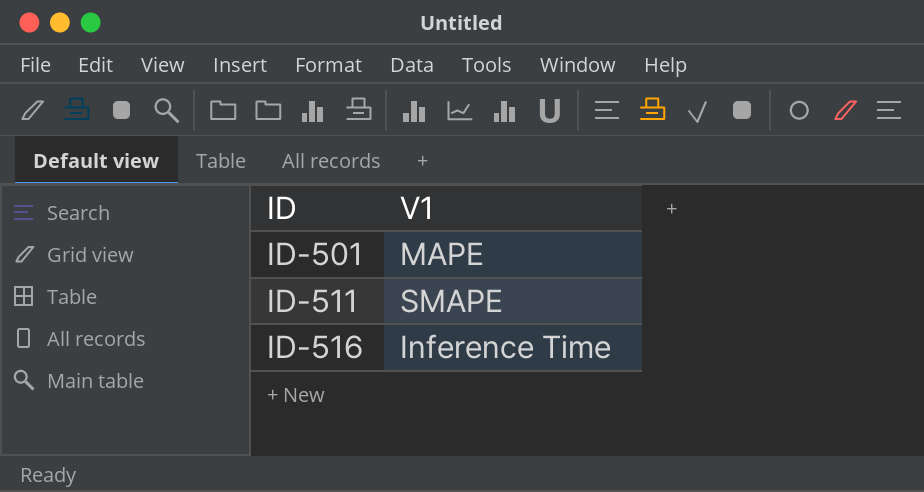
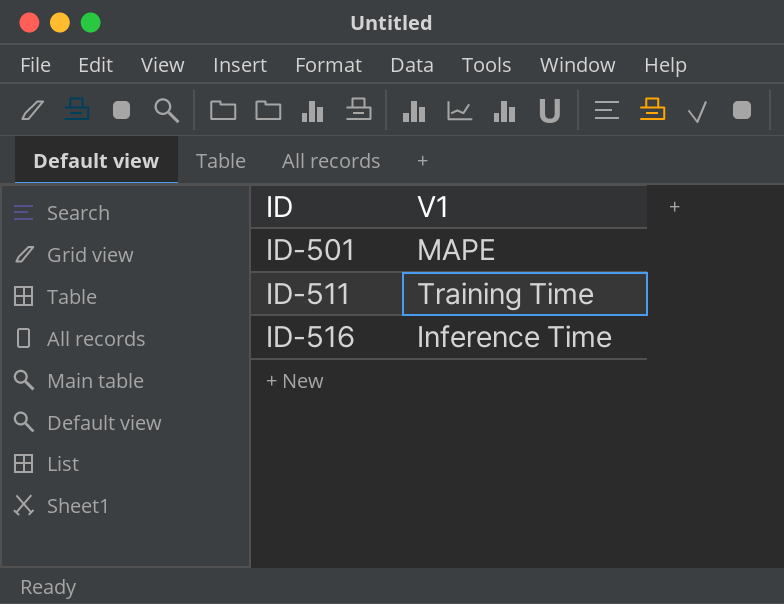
ID-511 | V1: SMAPE -> Training Time

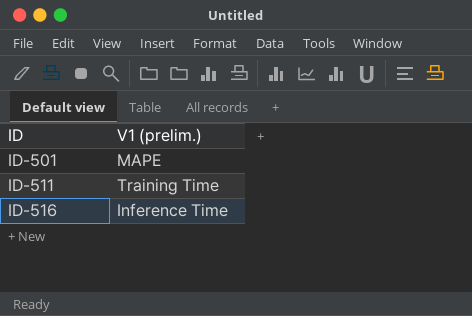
column name: V1 -> V1 (prelim.)

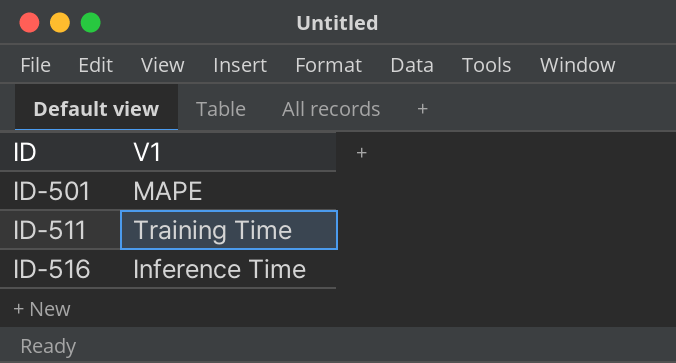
column name: V1 (prelim.) -> V1

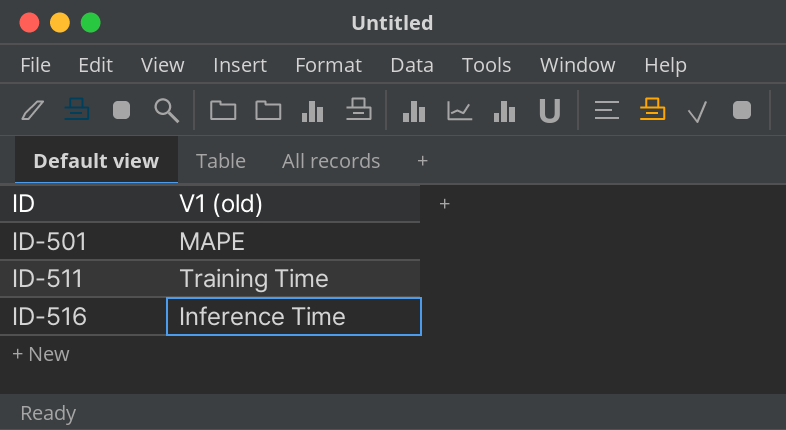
column name: V1 -> V1 (old)

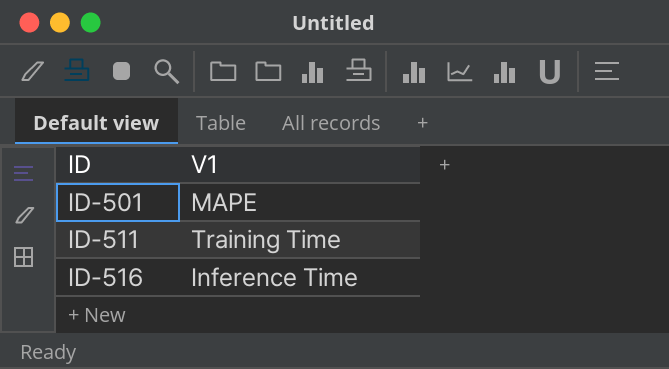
column name: V1 (old) -> V1

